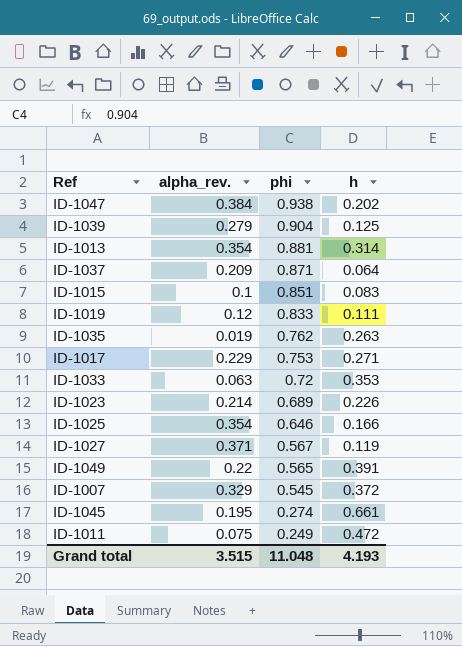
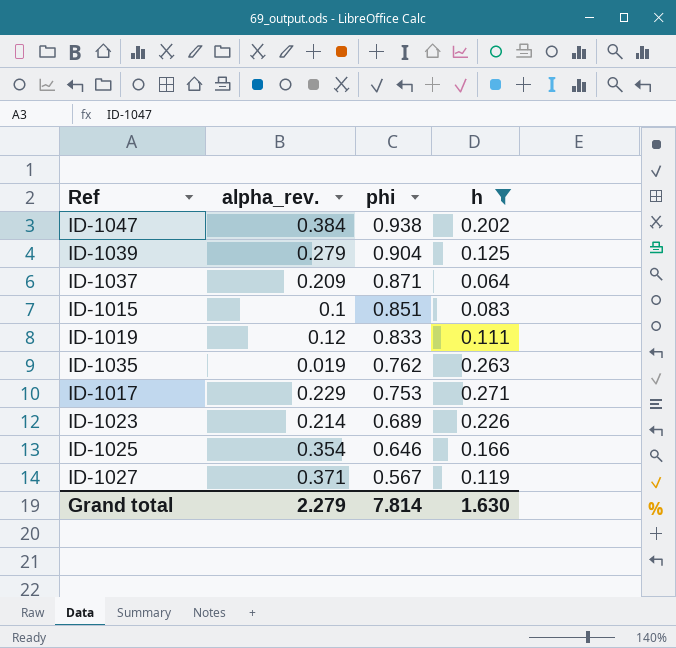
filter: none -> h <= 0.271
Grand total | alpha_rev.: 3.515 -> 2.279
Grand total | phi: 11.048 -> 7.814
Grand total | h: 4.193 -> 1.630

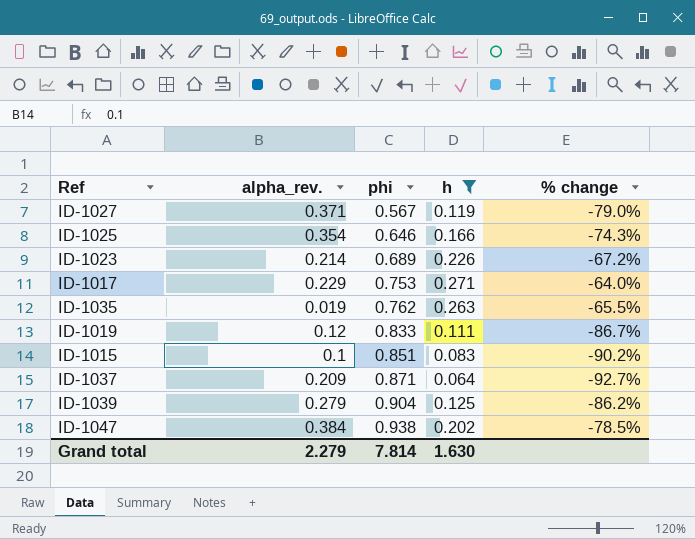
row order: phi descending -> phi ascending
column % change | formula: none -> ([h] - [phi]) / [phi]

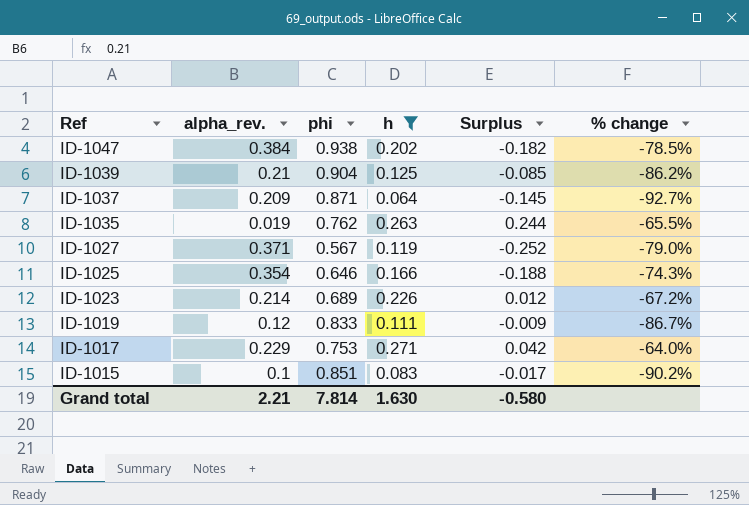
row order: phi ascending -> Ref descending
column Surplus | formula: none -> [h] - [alpha_rev.]
ID-1039 | alpha_rev.: 0.279 -> 0.21
Grand total | alpha_rev.: 2.279 -> 2.21

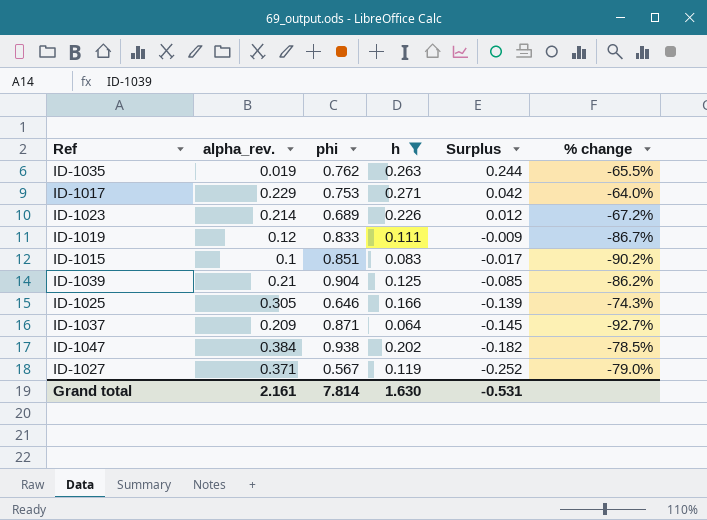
row order: Ref descending -> Surplus descending
ID-1025 | alpha_rev.: 0.354 -> 0.305
ID-1025 | Surplus: -0.188 -> -0.139
Grand total | alpha_rev.: 2.21 -> 2.161
Grand total | Surplus: -0.580 -> -0.531

